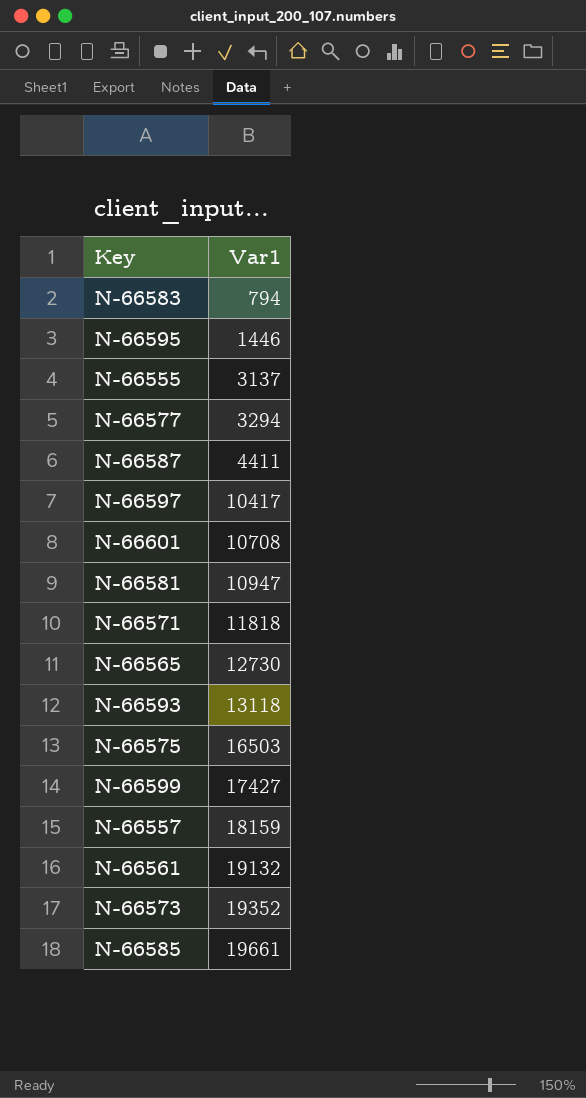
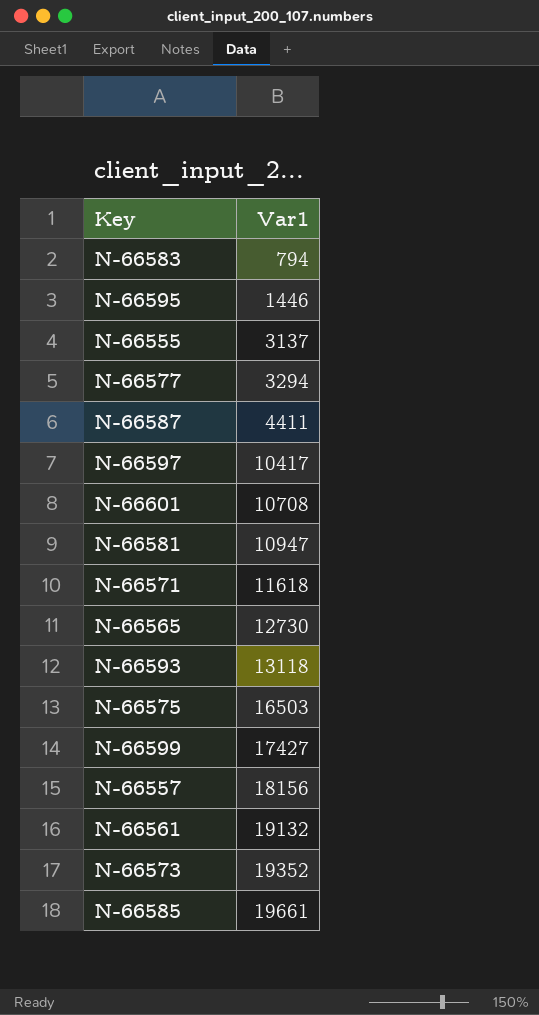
N-66571 | Var1: 11818 -> 11618
N-66557 | Var1: 18159 -> 18156

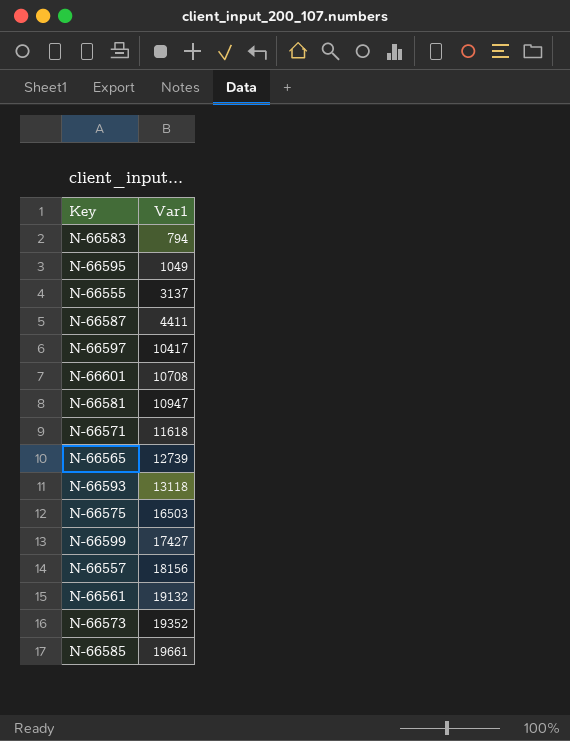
row N-66577: 3294 -> none
N-66595 | Var1: 1446 -> 1049
N-66565 | Var1: 12730 -> 12739

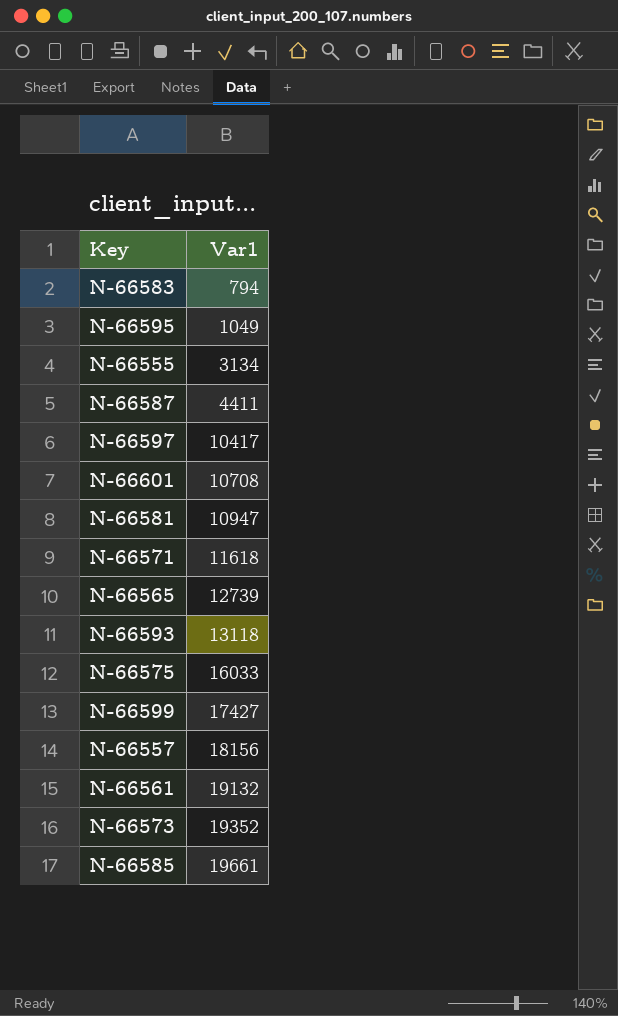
N-66555 | Var1: 3137 -> 3134
N-66575 | Var1: 16503 -> 16033

